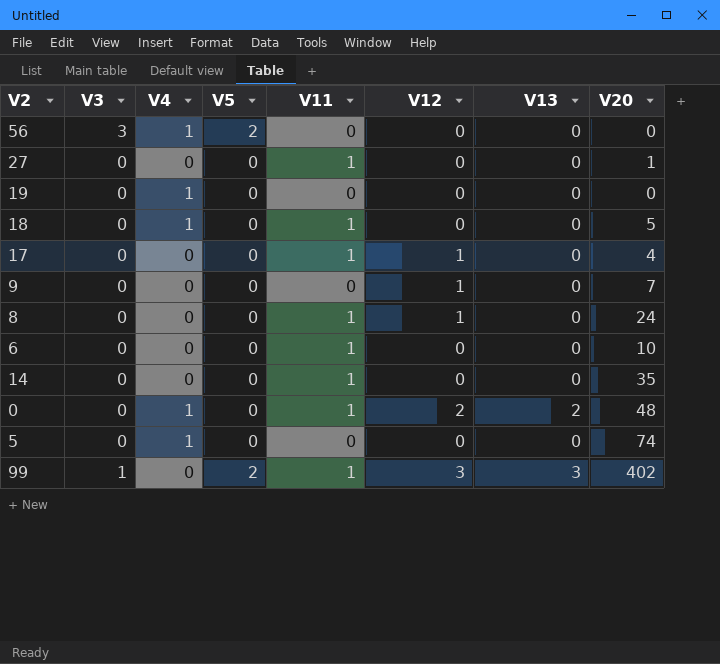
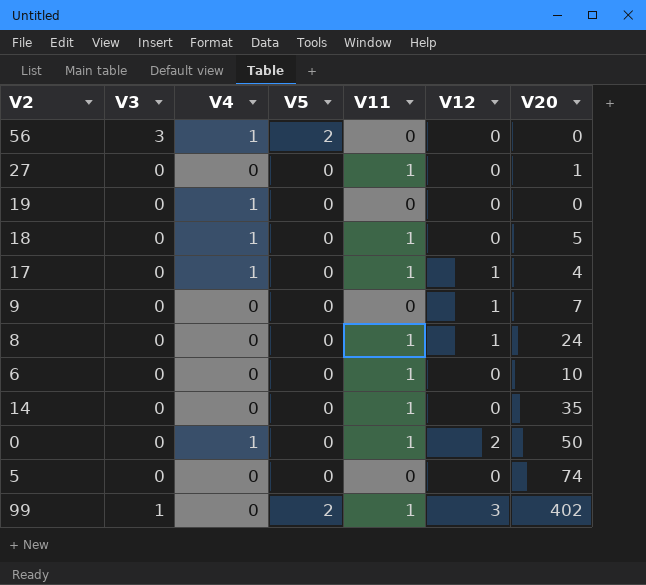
column V13 | position: 7 -> none
17 | V4: 0 -> 1
0 | V20: 48 -> 50
5 | V4: 1 -> 0

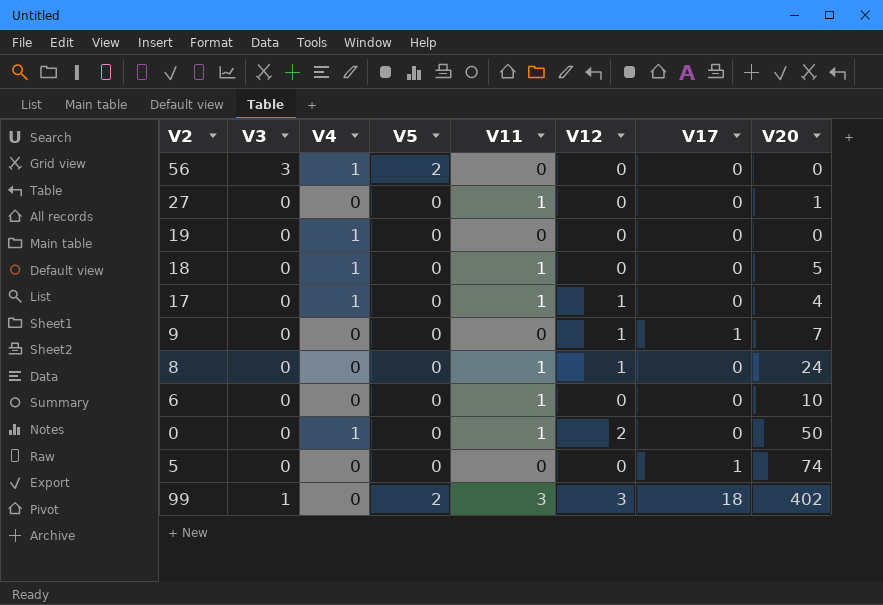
column V17 | position: none -> 7
row 14: 0 | 0 | 0 | 1 | 0 | 35 -> none
99 | V11: 1 -> 3

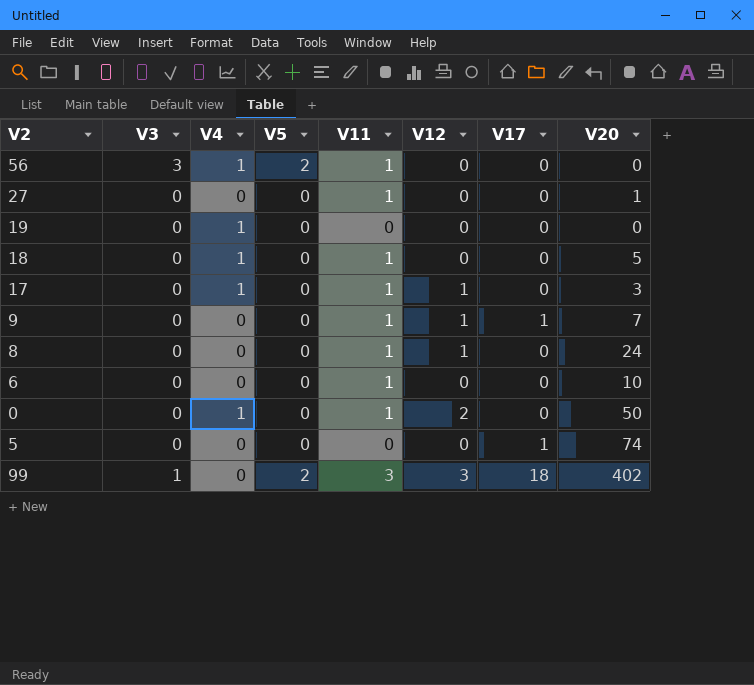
56 | V11: 0 -> 1
17 | V20: 4 -> 3
9 | V11: 0 -> 1

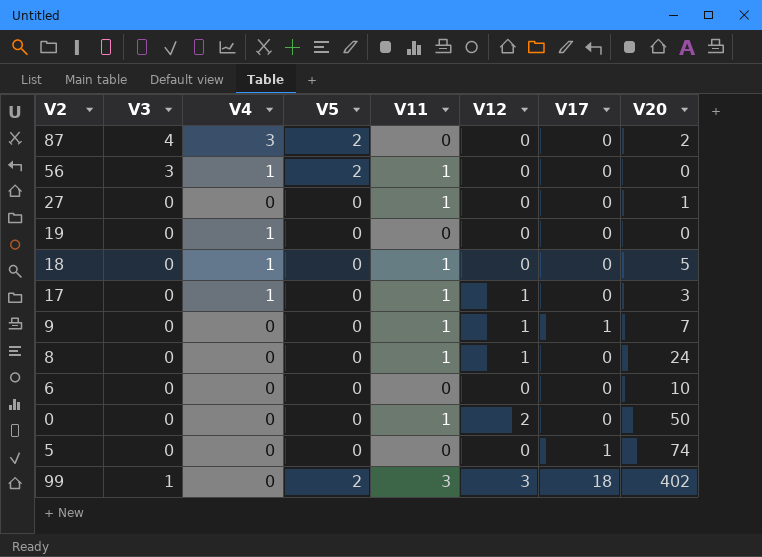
row 87: none -> 4 | 3 | 2 | 0 | 0 | 0 | 2
6 | V11: 1 -> 0
0 | V4: 1 -> 0

